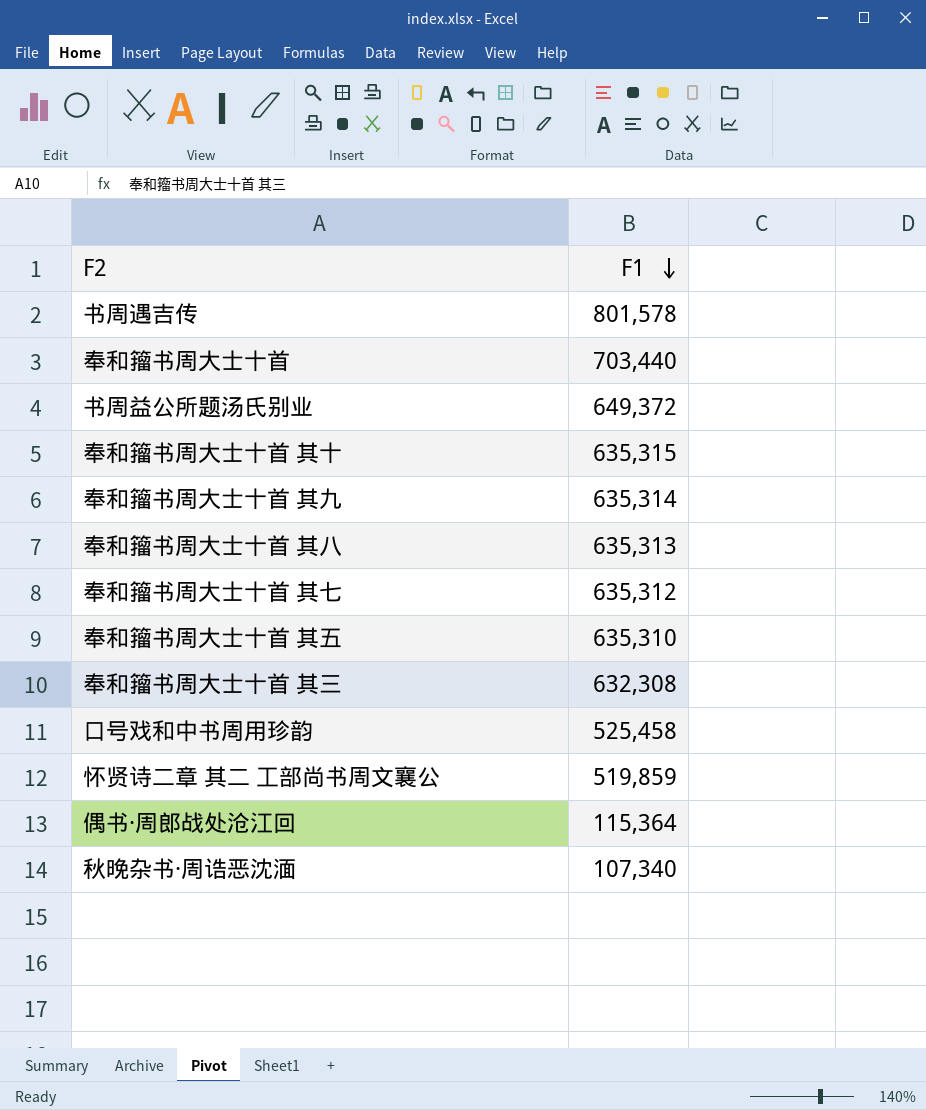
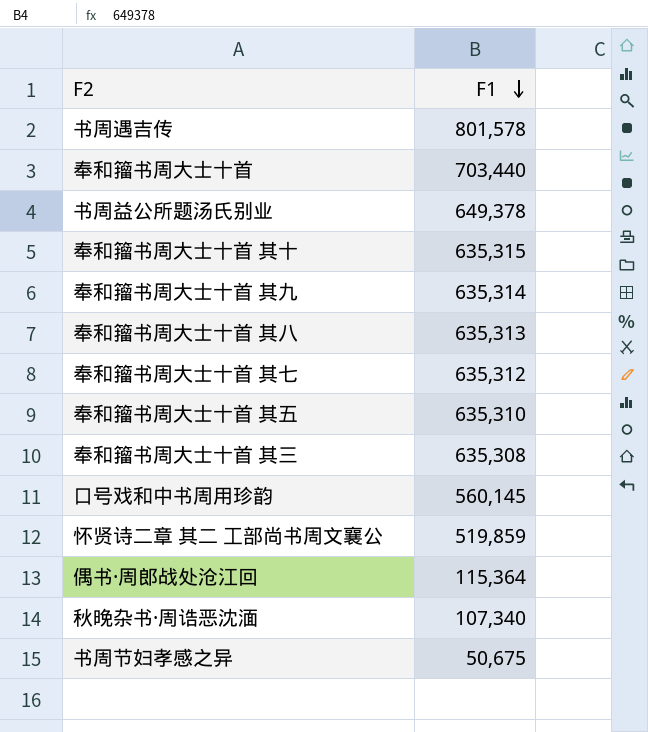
书周益公所题汤氏别业 | F1: 649,372 -> 649,378
奉和籀书周大士十首 其三 | F1: 632,308 -> 635,308
口号戏和中书周用珍韵 | F1: 525,458 -> 560,145
row 书周节妇孝感之异: none -> 50,675

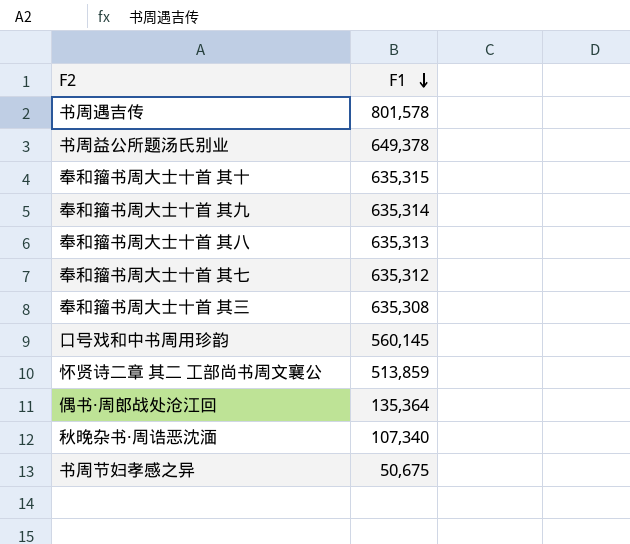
row 奉和籀书周大士十首: 703,440 -> none
row 奉和籀书周大士十首 其五: 635,310 -> none
怀贤诗二章 其二 工部尚书周文襄公 | F1: 519,859 -> 513,859
偶书·周郎战处沧江回 | F1: 115,364 -> 135,364

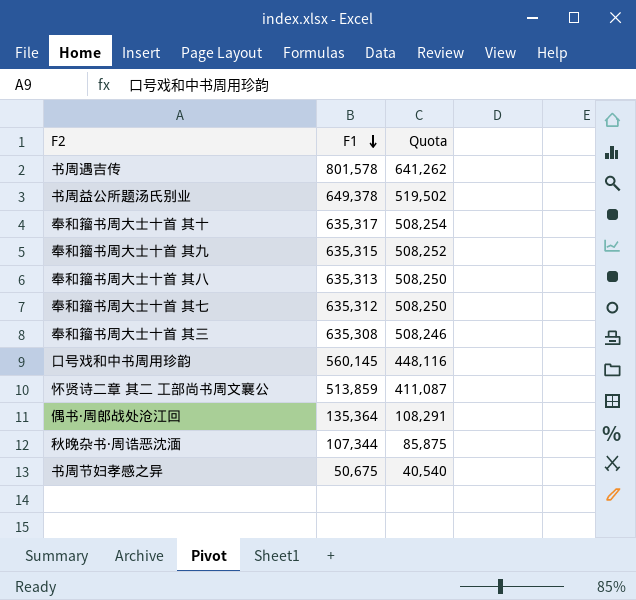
column Quota | formula: none -> [F1] * 0.8
奉和籀书周大士十首 其十 | F1: 635,315 -> 635,317
奉和籀书周大士十首 其九 | F1: 635,314 -> 635,315
秋晚杂书·周诰恶沈湎 | F1: 107,340 -> 107,344

